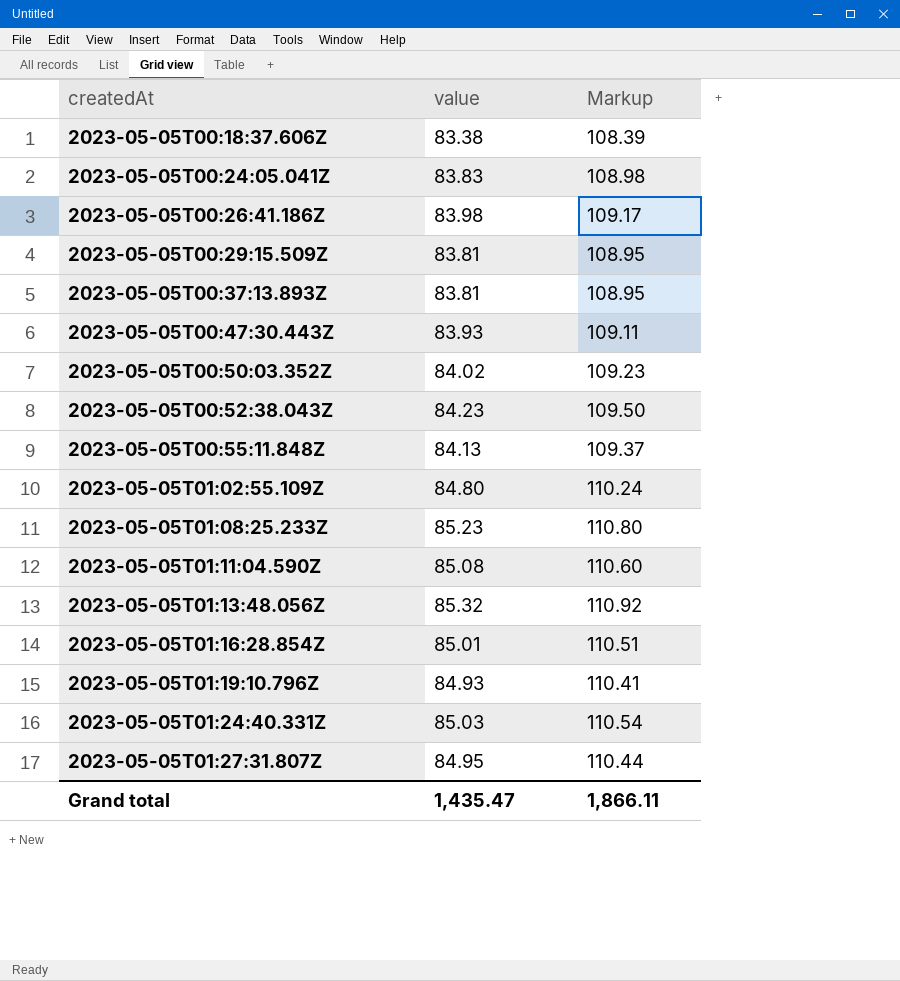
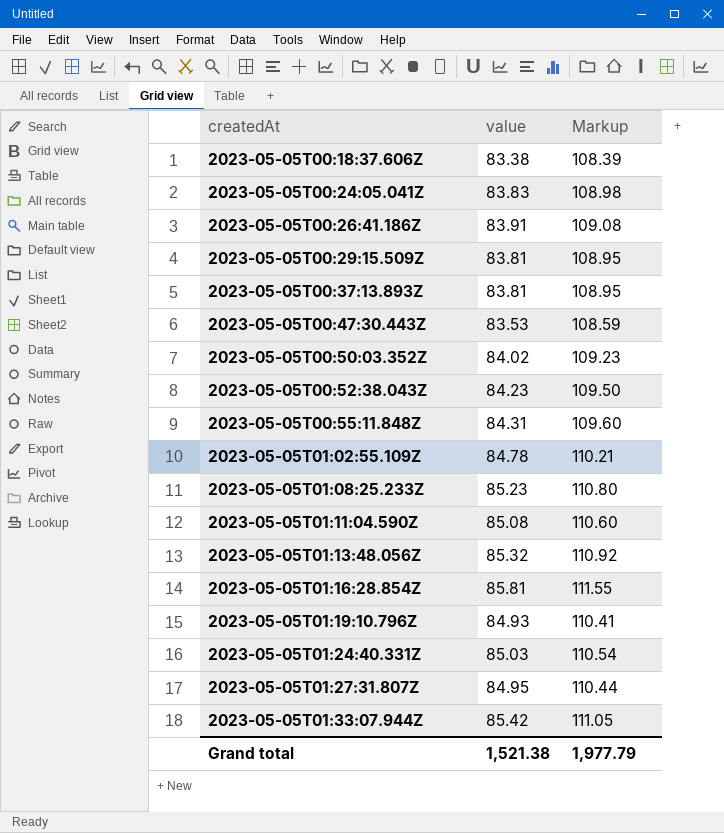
2023-05-05T00:26:41.186Z | value: 83.98 -> 83.91
2023-05-05T00:26:41.186Z | Markup: 109.17 -> 109.08
2023-05-05T00:47:30.443Z | value: 83.93 -> 83.53
2023-05-05T00:47:30.443Z | Markup: 109.11 -> 108.59
2023-05-05T00:55:11.848Z | value: 84.13 -> 84.31
2023-05-05T00:55:11.848Z | Markup: 109.37 -> 109.60
2023-05-05T01:02:55.109Z | value: 84.80 -> 84.78
2023-05-05T01:02:55.109Z | Markup: 110.24 -> 110.21
2023-05-05T01:16:28.854Z | value: 85.01 -> 85.81
2023-05-05T01:16:28.854Z | Markup: 110.51 -> 111.55
row 2023-05-05T01:33:07.944Z: none -> 85.42 | 111.05
Grand total | value: 1,435.47 -> 1,521.38
Grand total | Markup: 1,866.11 -> 1,977.79

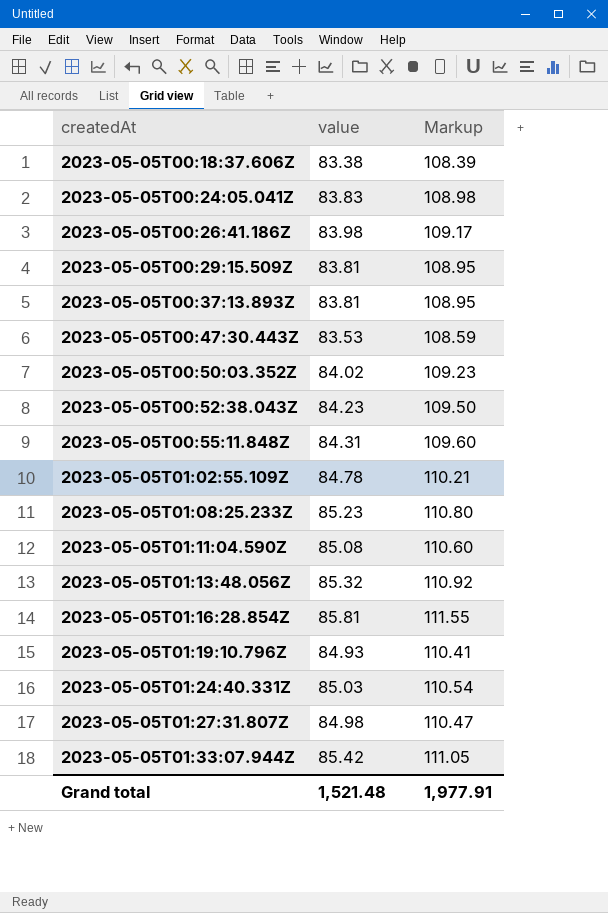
2023-05-05T00:26:41.186Z | value: 83.91 -> 83.98
2023-05-05T00:26:41.186Z | Markup: 109.08 -> 109.17
2023-05-05T01:27:31.807Z | value: 84.95 -> 84.98
2023-05-05T01:27:31.807Z | Markup: 110.44 -> 110.47
Grand total | value: 1,521.38 -> 1,521.48
Grand total | Markup: 1,977.79 -> 1,977.91

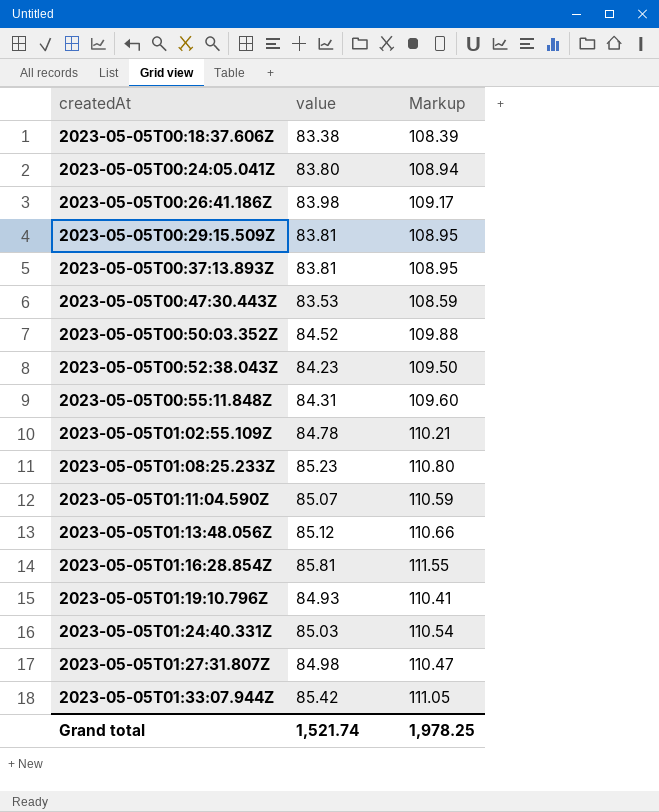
2023-05-05T00:24:05.041Z | value: 83.83 -> 83.80
2023-05-05T00:24:05.041Z | Markup: 108.98 -> 108.94
2023-05-05T00:50:03.352Z | value: 84.02 -> 84.52
2023-05-05T00:50:03.352Z | Markup: 109.23 -> 109.88
2023-05-05T01:11:04.590Z | value: 85.08 -> 85.07
2023-05-05T01:11:04.590Z | Markup: 110.60 -> 110.59
2023-05-05T01:13:48.056Z | value: 85.32 -> 85.12
2023-05-05T01:13:48.056Z | Markup: 110.92 -> 110.66
Grand total | value: 1,521.48 -> 1,521.74
Grand total | Markup: 1,977.91 -> 1,978.25

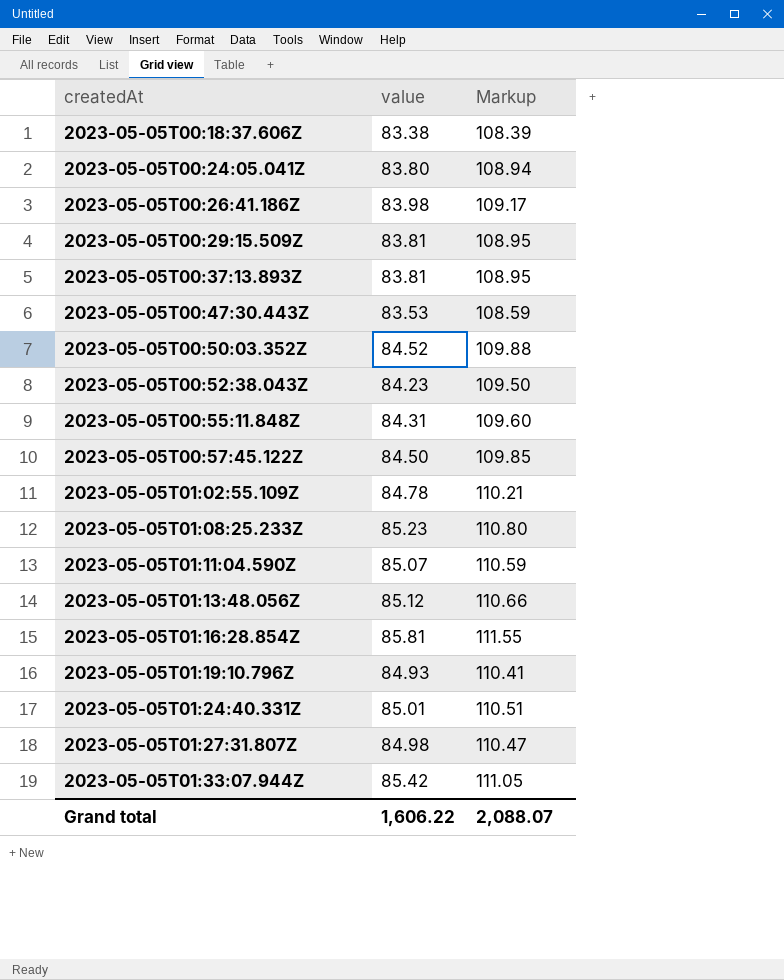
row 2023-05-05T00:57:45.122Z: none -> 84.50 | 109.85
2023-05-05T01:24:40.331Z | value: 85.03 -> 85.01
2023-05-05T01:24:40.331Z | Markup: 110.54 -> 110.51
Grand total | value: 1,521.74 -> 1,606.22
Grand total | Markup: 1,978.25 -> 2,088.07

